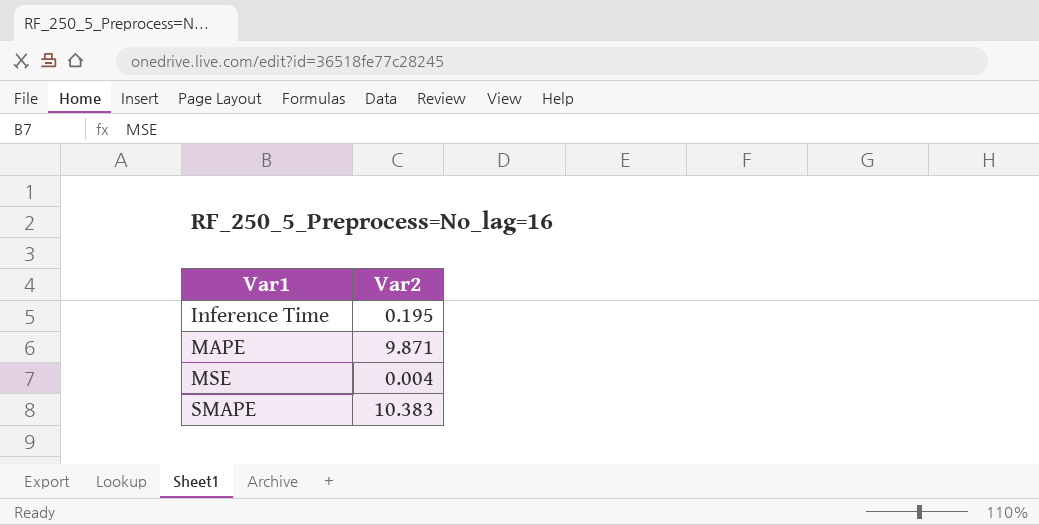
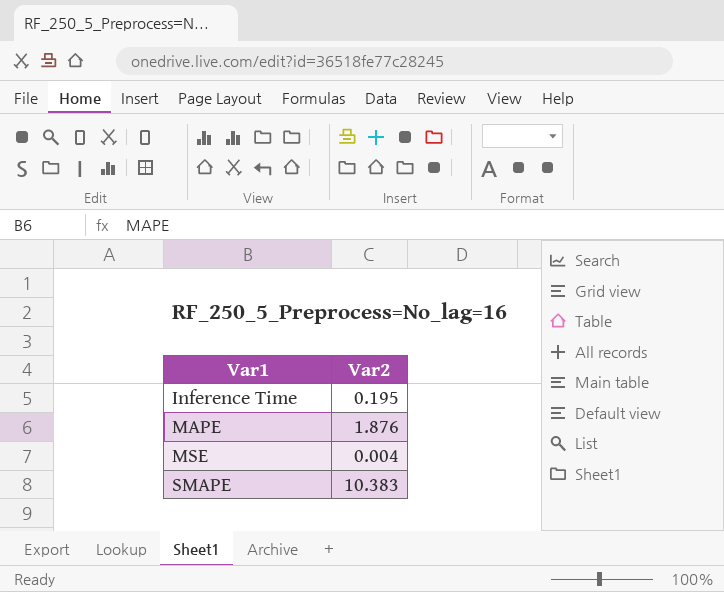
MAPE | Var2: 9.871 -> 1.876

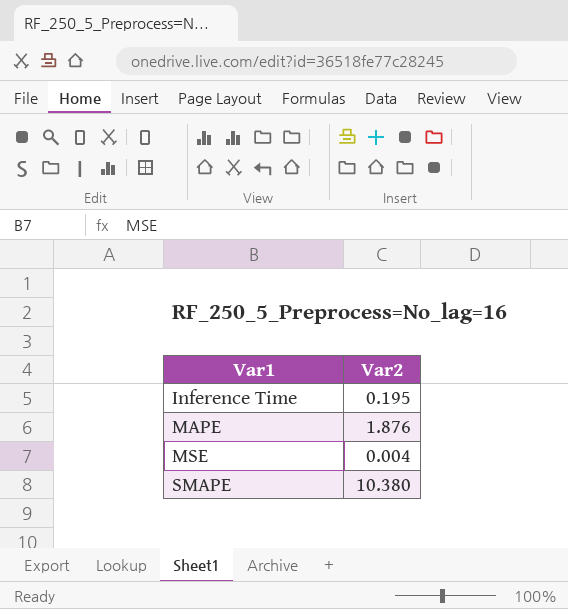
SMAPE | Var2: 10.383 -> 10.380

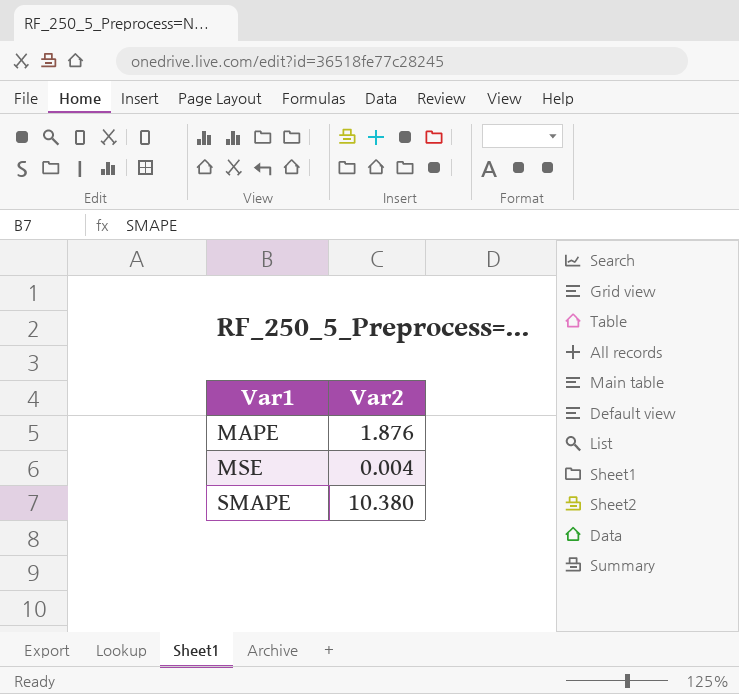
row Inference Time: 0.195 -> none

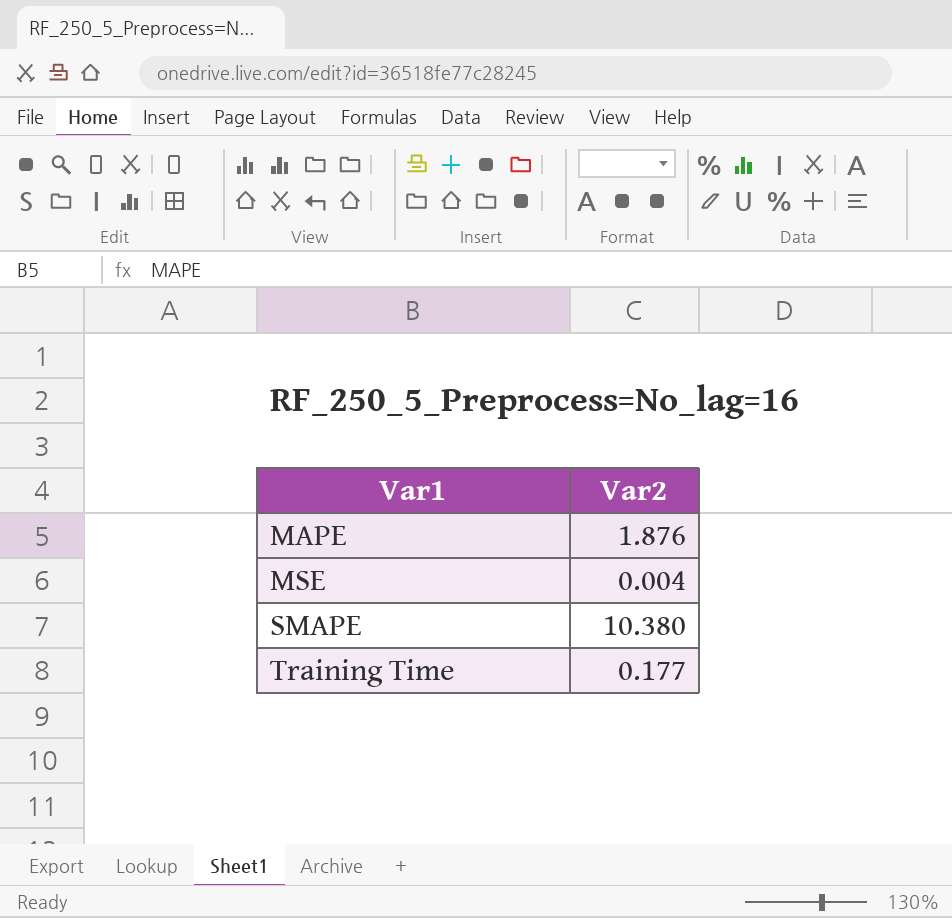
row Training Time: none -> 0.177

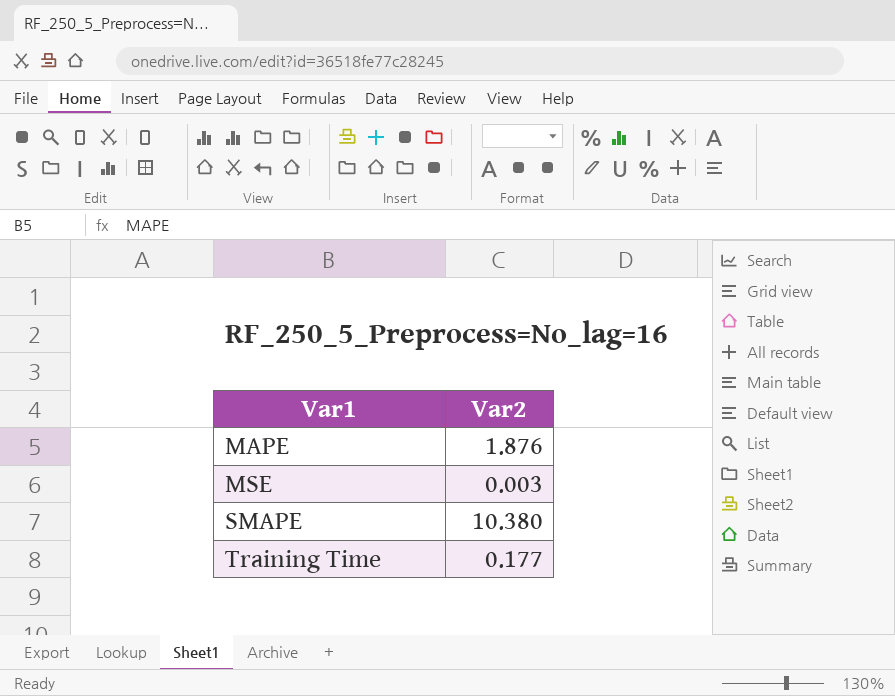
MSE | Var2: 0.004 -> 0.003

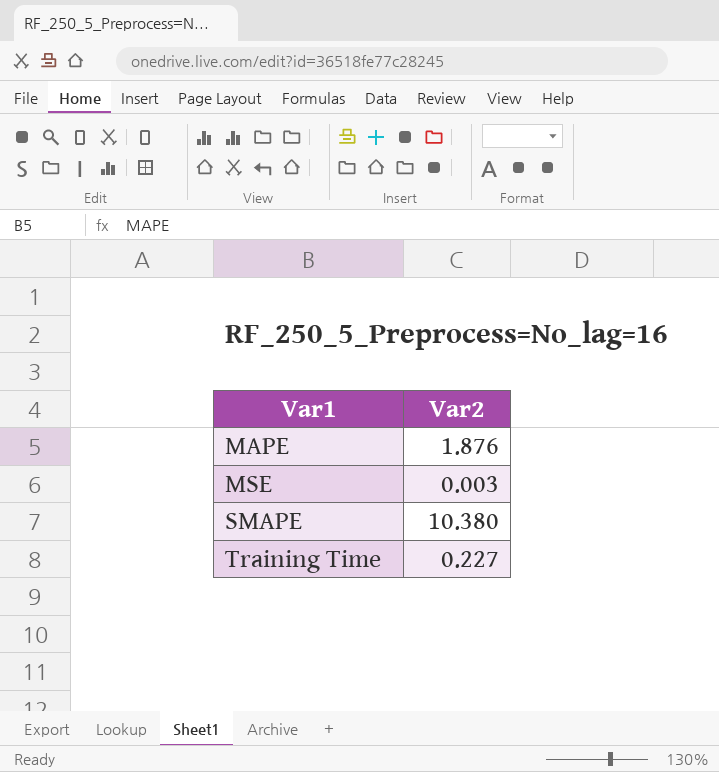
Training Time | Var2: 0.177 -> 0.227

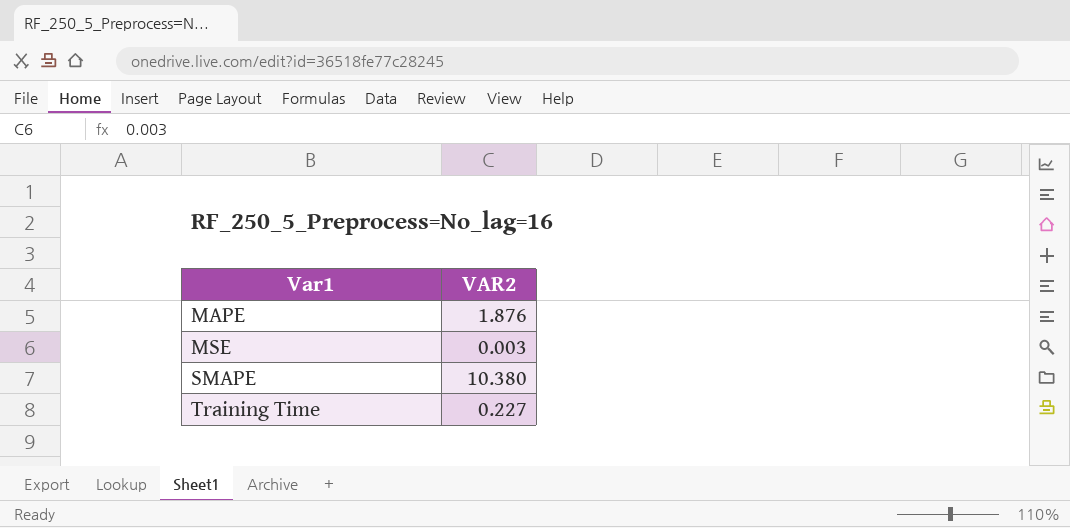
column name: Var2 -> VAR2

